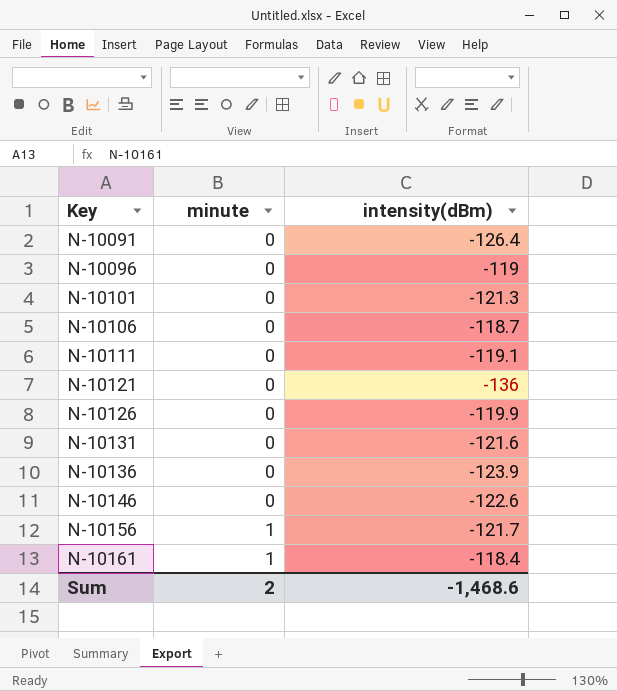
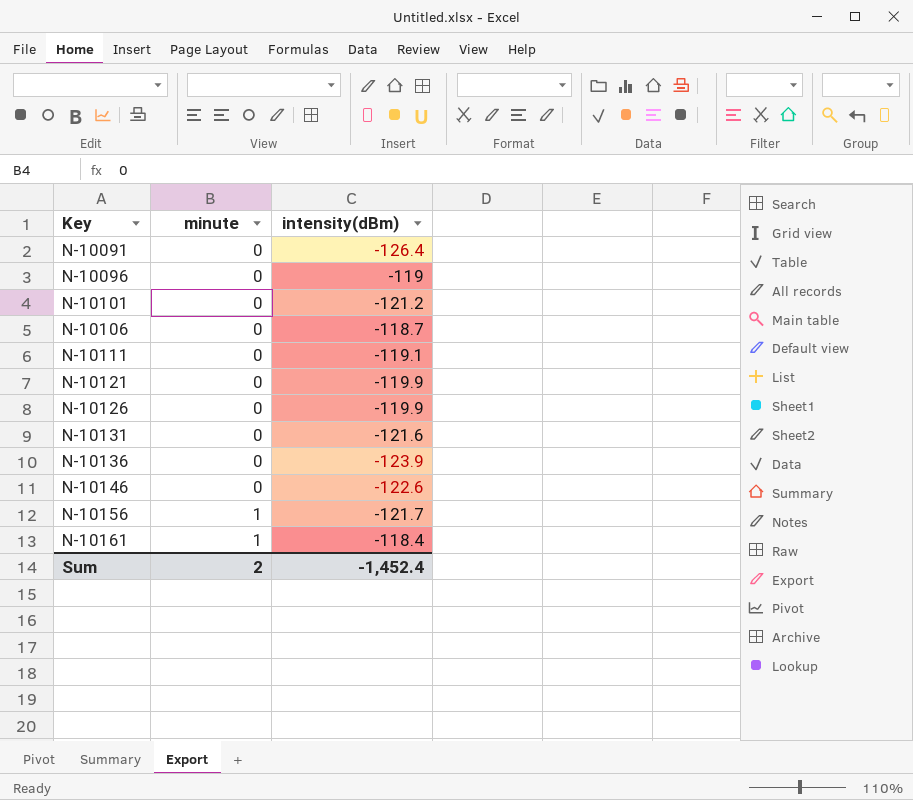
N-10101 | intensity(dBm): -121.3 -> -121.2
N-10121 | intensity(dBm): -136 -> -119.9
Sum | intensity(dBm): -1,468.6 -> -1,452.4

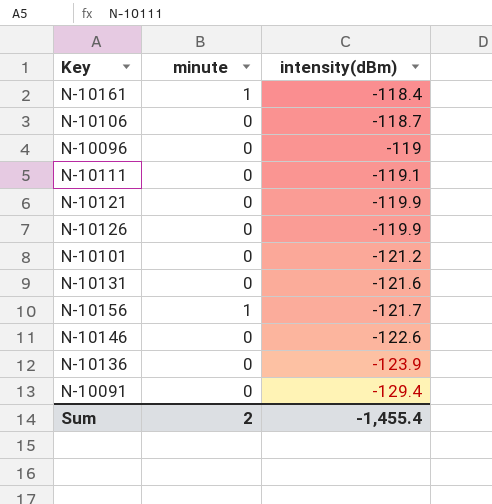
row order: Key ascending -> intensity(dBm) descending
N-10091 | intensity(dBm): -126.4 -> -129.4
Sum | intensity(dBm): -1,452.4 -> -1,455.4

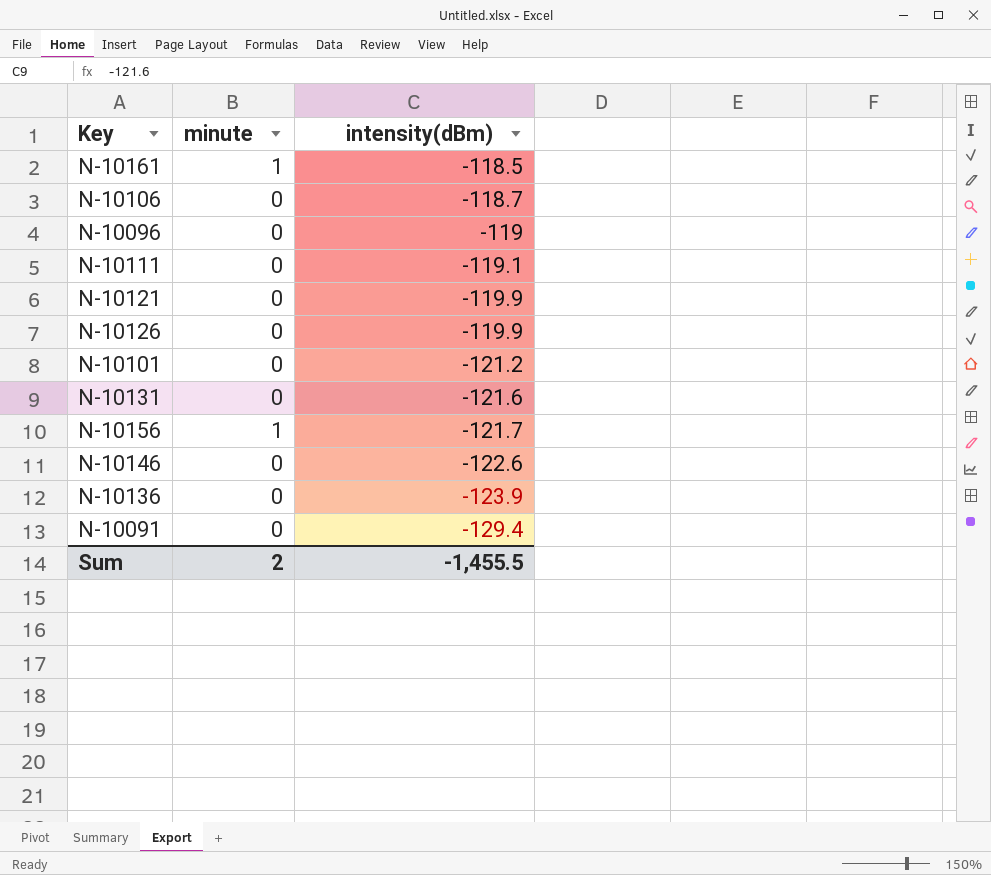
N-10161 | intensity(dBm): -118.4 -> -118.5
Sum | intensity(dBm): -1,455.4 -> -1,455.5

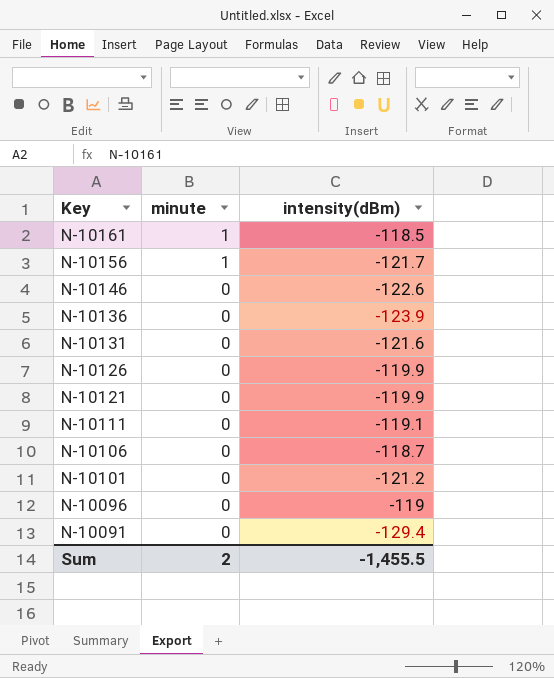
row order: intensity(dBm) descending -> Key descending

